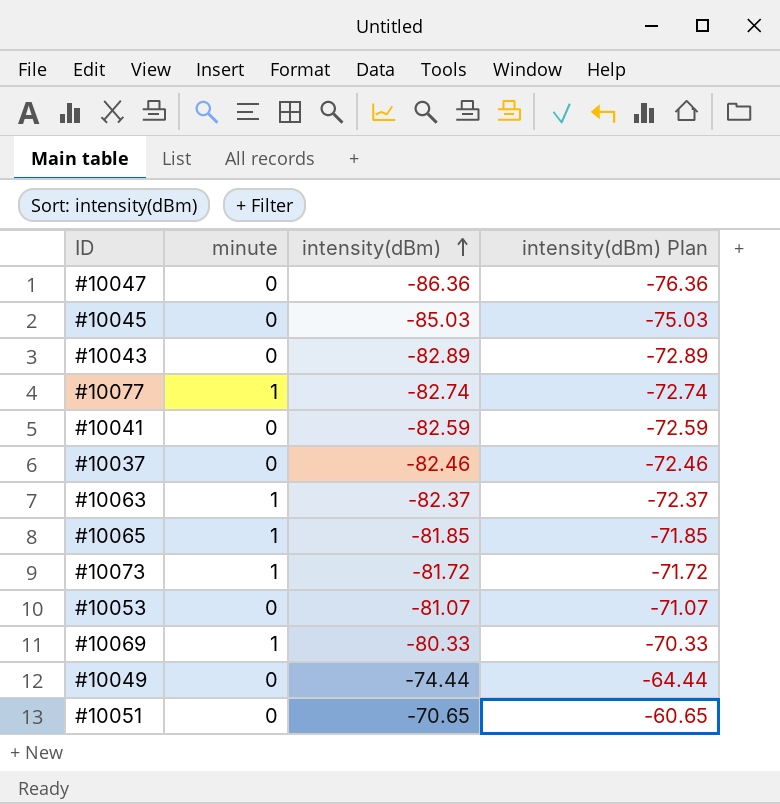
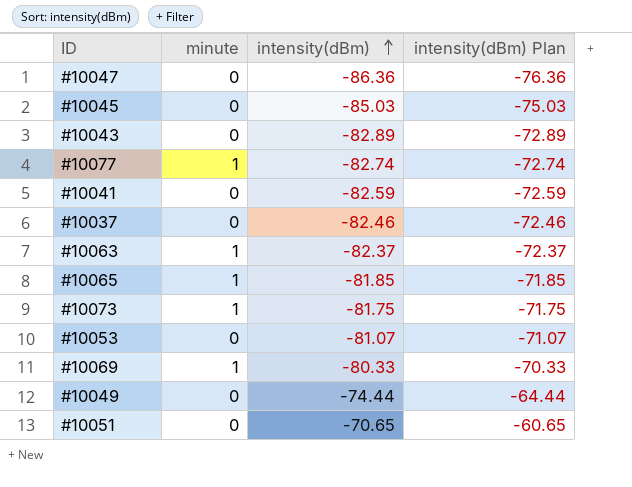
#10073 | intensity(dBm): -81.72 -> -81.75
#10073 | intensity(dBm) Plan: -71.72 -> -71.75

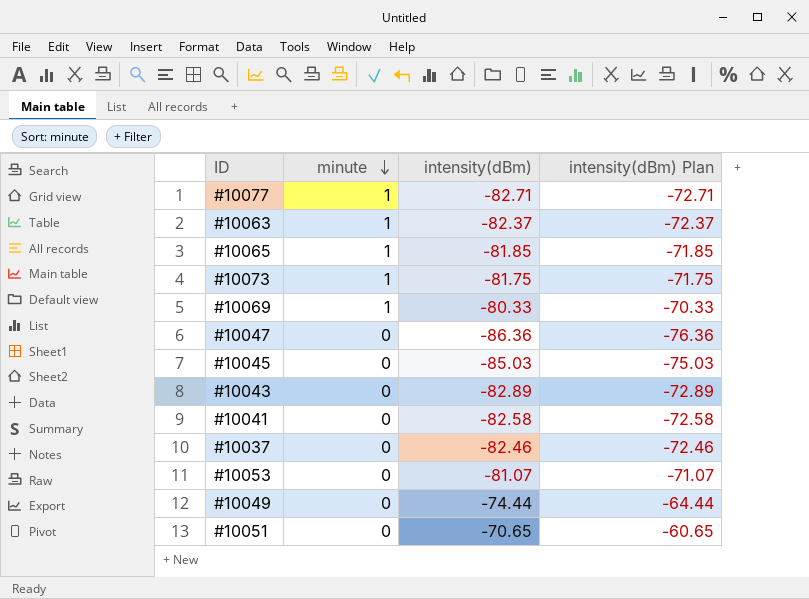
row order: intensity(dBm) ascending -> minute descending
#10077 | intensity(dBm): -82.74 -> -82.71
#10077 | intensity(dBm) Plan: -72.74 -> -72.71
#10041 | intensity(dBm): -82.59 -> -82.58
#10041 | intensity(dBm) Plan: -72.59 -> -72.58

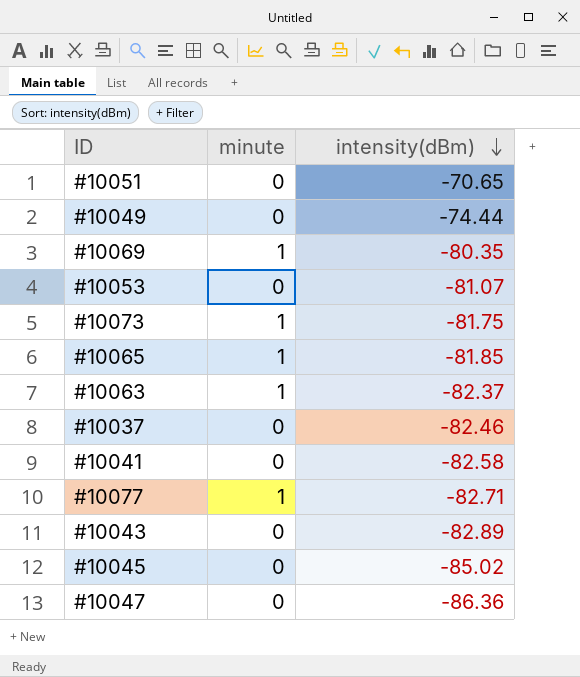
row order: minute descending -> intensity(dBm) descending
column intensity(dBm) Plan | formula: [intensity(dBm)] + 10 -> none
#10069 | intensity(dBm): -80.33 -> -80.35
#10045 | intensity(dBm): -85.03 -> -85.02

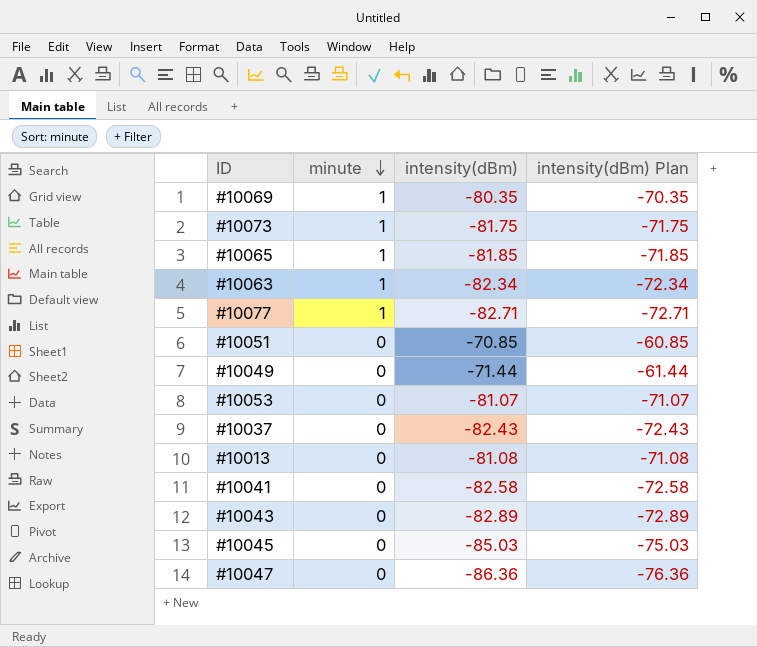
row order: intensity(dBm) descending -> minute descending
column intensity(dBm) Plan | formula: none -> [intensity(dBm)] + 10
#10063 | intensity(dBm): -82.37 -> -82.34
#10051 | intensity(dBm): -70.65 -> -70.85
#10049 | intensity(dBm): -74.44 -> -71.44
#10037 | intensity(dBm): -82.46 -> -82.43
row #10013: none -> 0 | -81.08 | -71.08
#10045 | intensity(dBm): -85.02 -> -85.03

